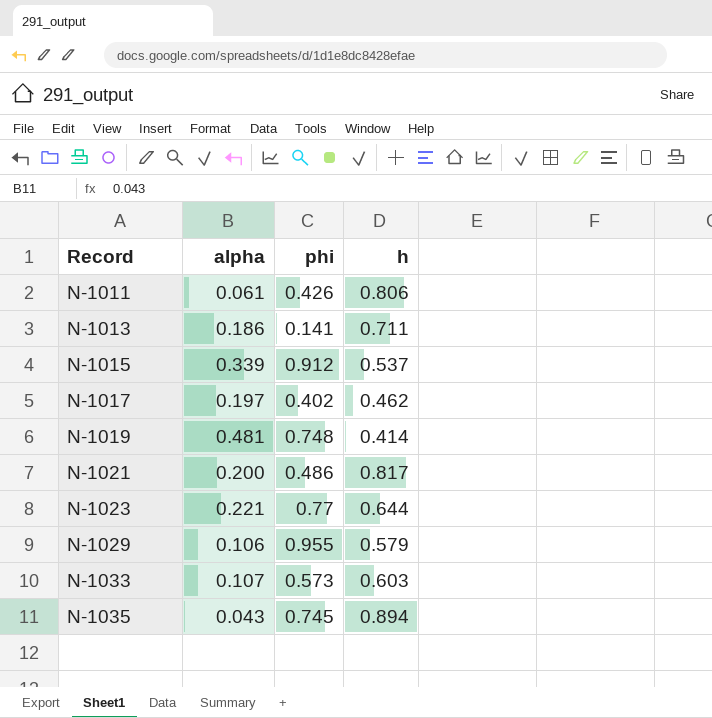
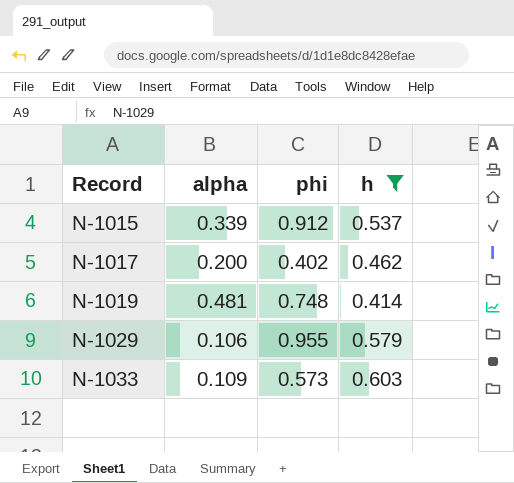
filter: none -> h <= 0.603
N-1017 | alpha: 0.197 -> 0.200
N-1033 | alpha: 0.107 -> 0.109

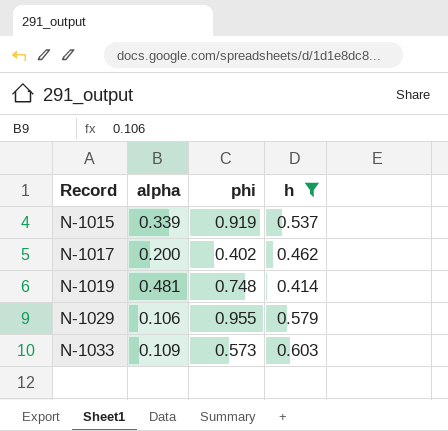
N-1015 | phi: 0.912 -> 0.919

